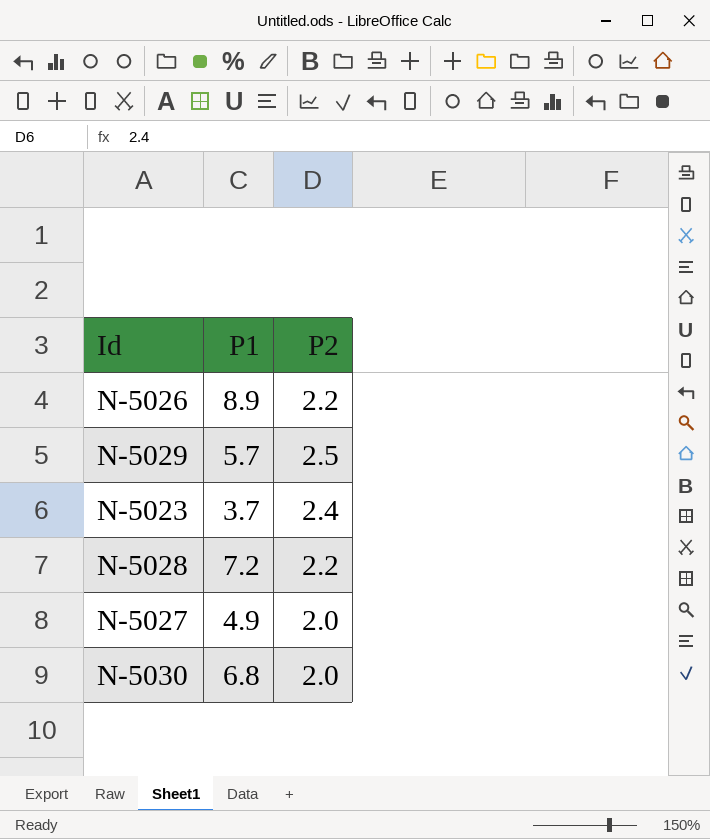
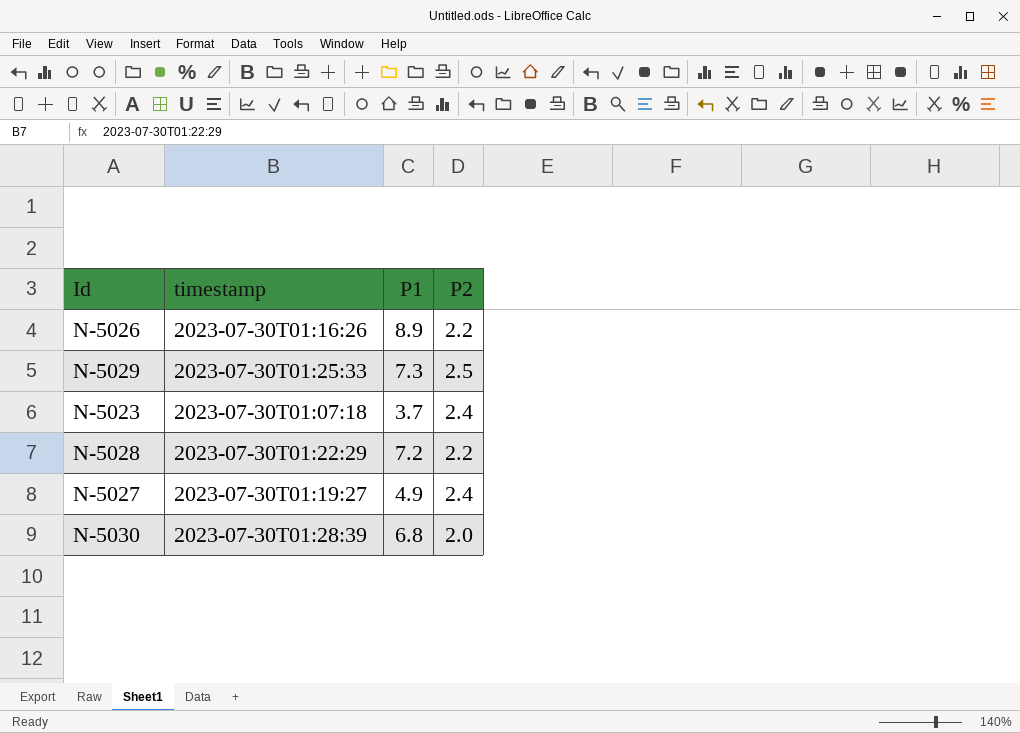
column timestamp | position: none -> 2
N-5029 | P1: 5.7 -> 7.3
N-5027 | P2: 2.0 -> 2.4

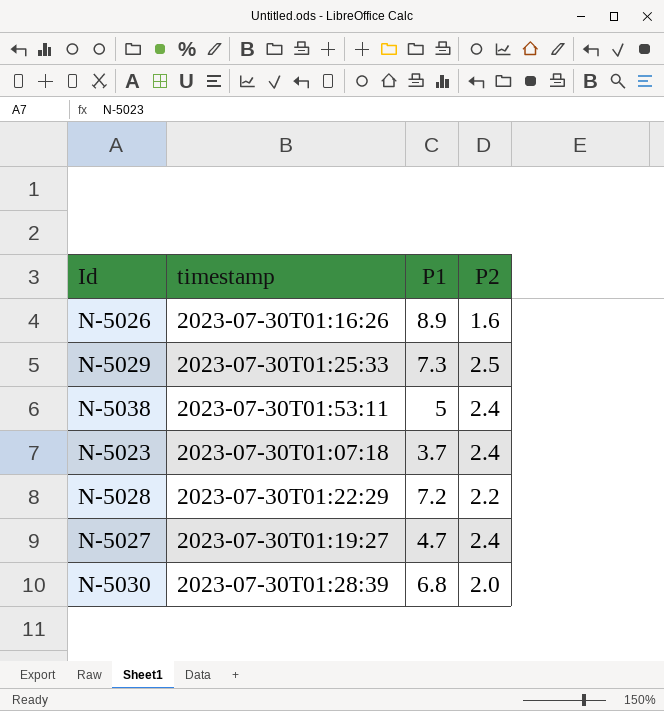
N-5026 | P2: 2.2 -> 1.6
row N-5038: none -> 2023-07-30T01:53:11 | 5 | 2.4
N-5027 | P1: 4.9 -> 4.7

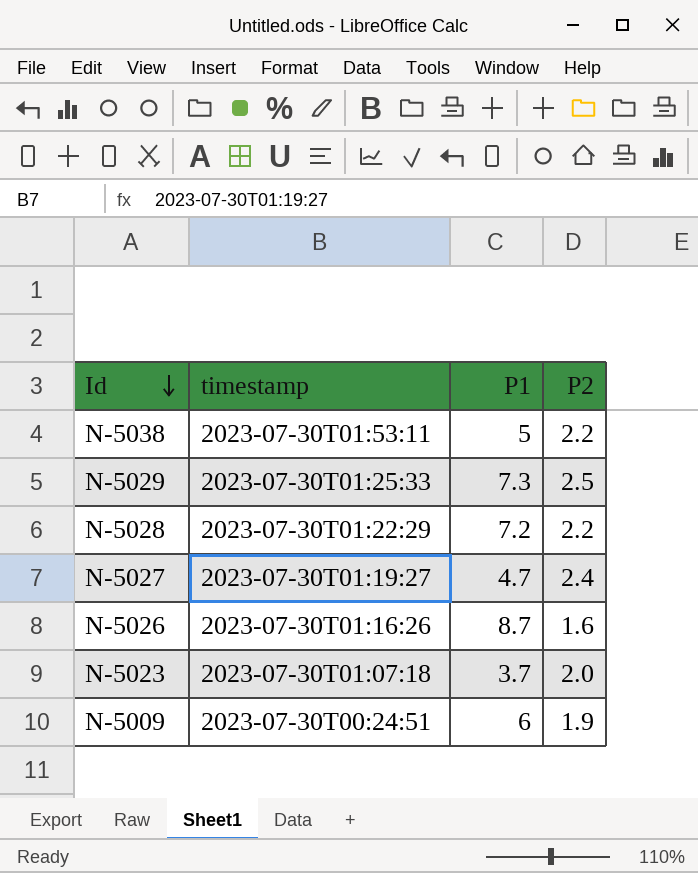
row order: none -> Id descending
row N-5030: 2023-07-30T01:28:39 | 6.8 | 2.0 -> none
N-5038 | P2: 2.4 -> 2.2
N-5026 | P1: 8.9 -> 8.7
N-5023 | P2: 2.4 -> 2.0
row N-5009: none -> 2023-07-30T00:24:51 | 6 | 1.9

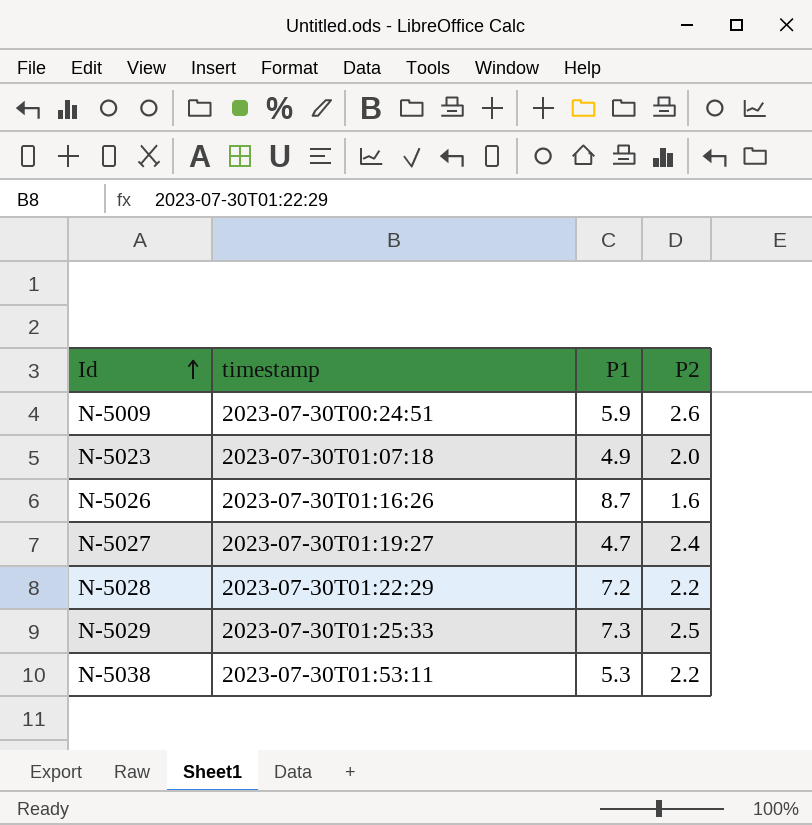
row order: Id descending -> Id ascending
N-5009 | P1: 6 -> 5.9
N-5009 | P2: 1.9 -> 2.6
N-5023 | P1: 3.7 -> 4.9
N-5038 | P1: 5 -> 5.3

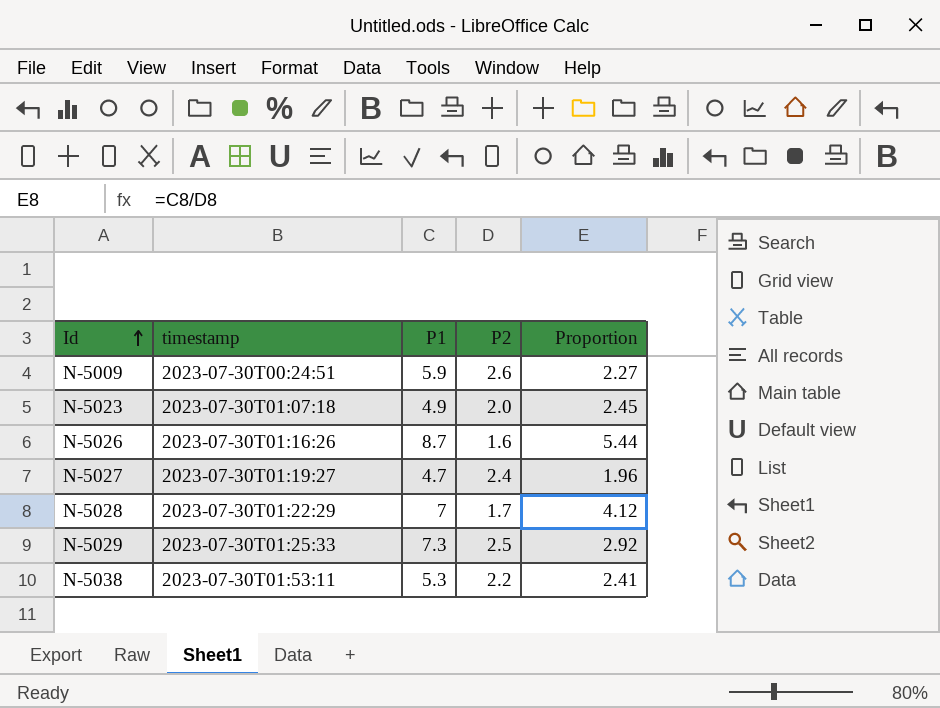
column Proportion | formula: none -> [P1] / [P2]
N-5028 | P1: 7.2 -> 7
N-5028 | P2: 2.2 -> 1.7

